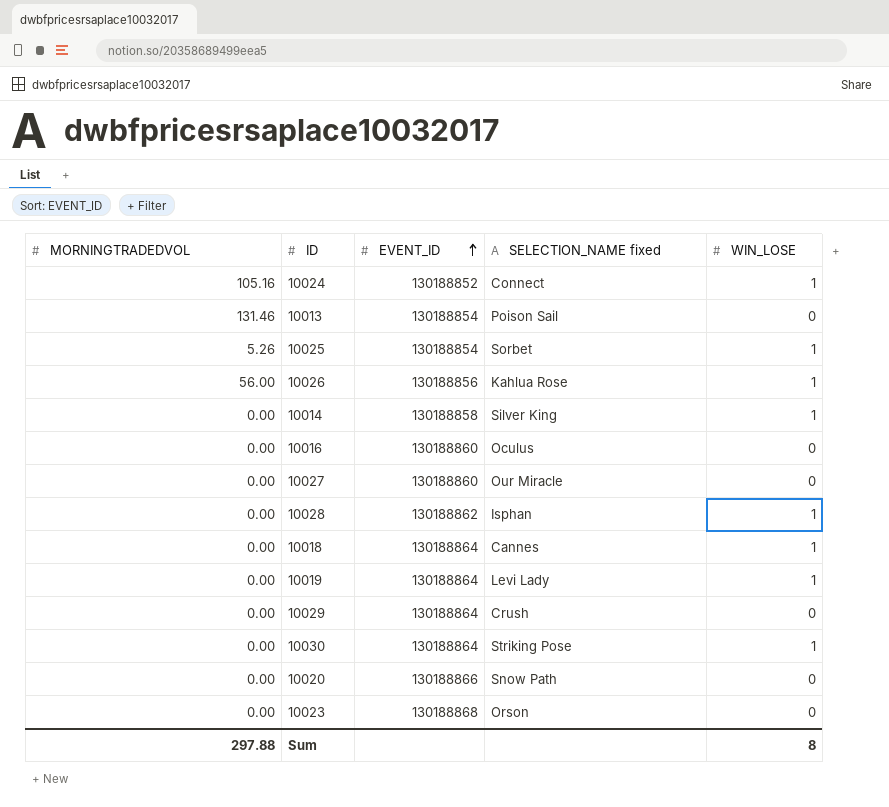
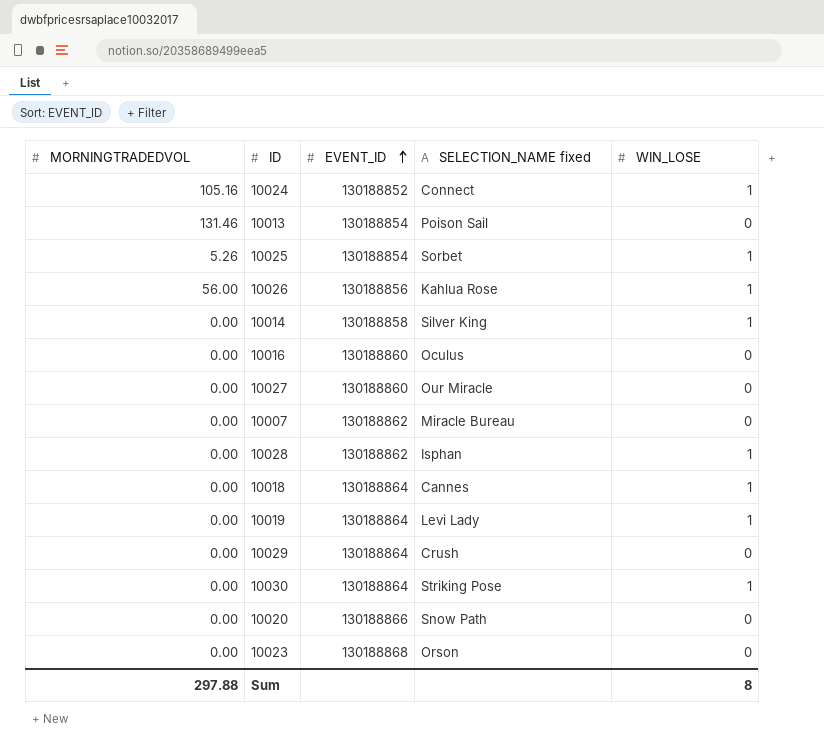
row 10007: none -> 0.00 | 130188862 | Miracle Bureau | 0

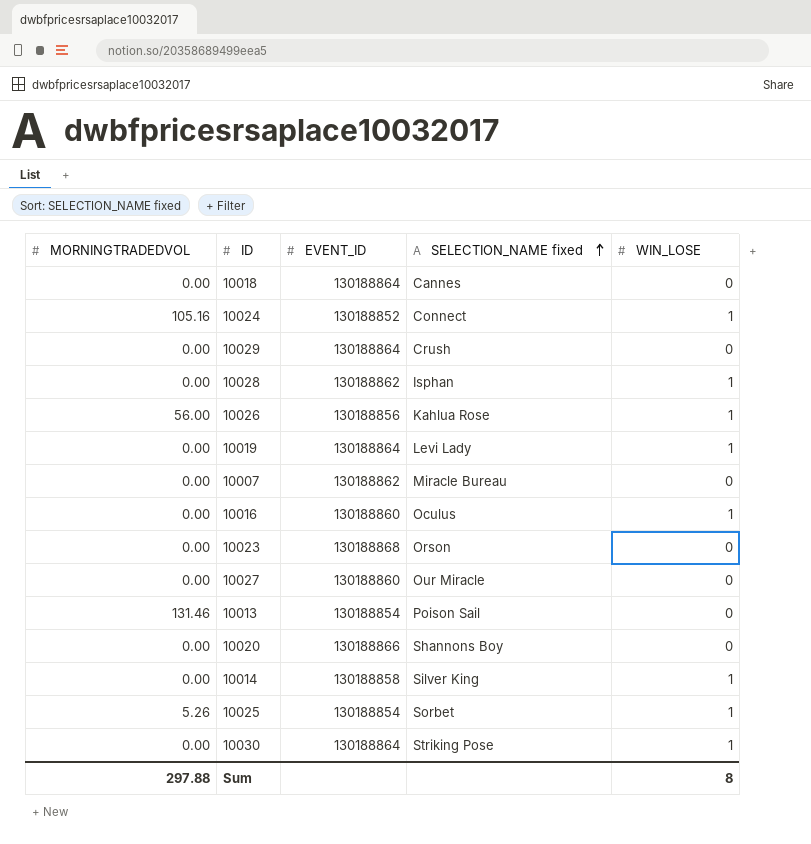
row order: EVENT_ID ascending -> SELECTION_NAME fixed ascending
10018 | WIN_LOSE: 1 -> 0
10016 | WIN_LOSE: 0 -> 1
10020 | SELECTION_NAME fixed: Snow Path -> Shannons Boy

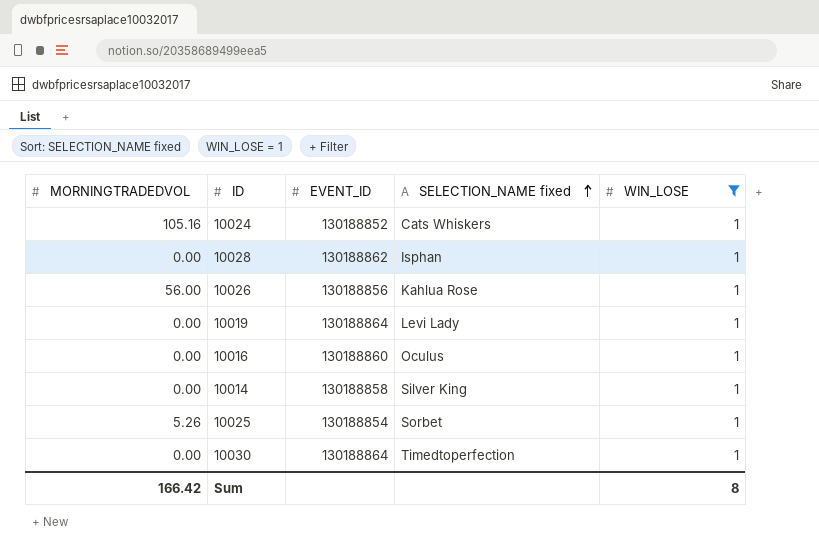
filter: none -> WIN_LOSE = 1
10024 | SELECTION_NAME fixed: Connect -> Cats Whiskers
10030 | SELECTION_NAME fixed: Striking Pose -> Timedtoperfection
Sum | MORNINGTRADEDVOL: 297.88 -> 166.42

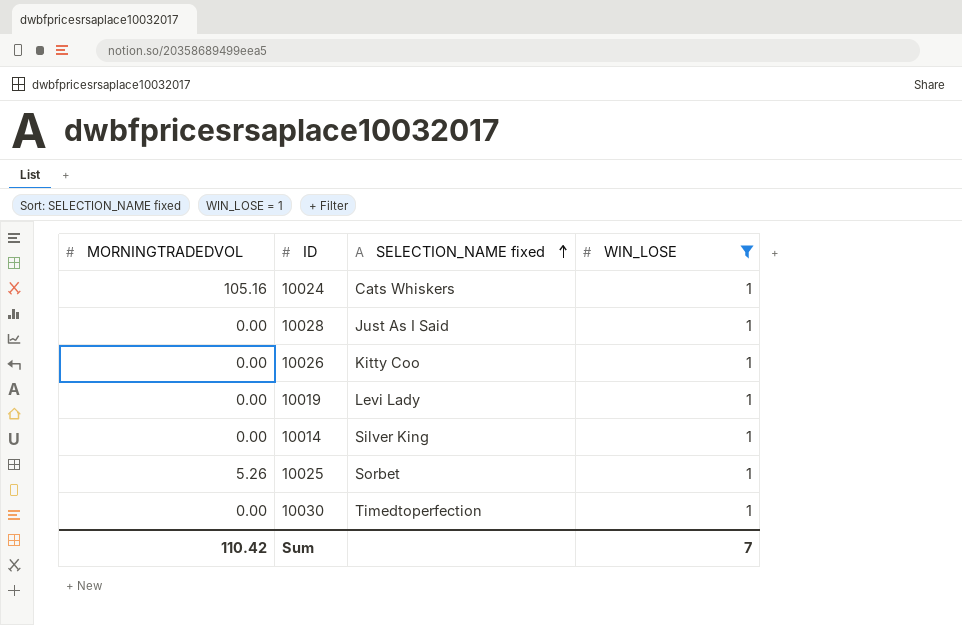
column EVENT_ID | position: 3 -> none
row 10016: 0.00 | 130188860 | Oculus | 1 -> none
10028 | SELECTION_NAME fixed: Isphan -> Just As I Said
10026 | MORNINGTRADEDVOL: 56.00 -> 0.00
10026 | SELECTION_NAME fixed: Kahlua Rose -> Kitty Coo
Sum | MORNINGTRADEDVOL: 166.42 -> 110.42
Sum | WIN_LOSE: 8 -> 7

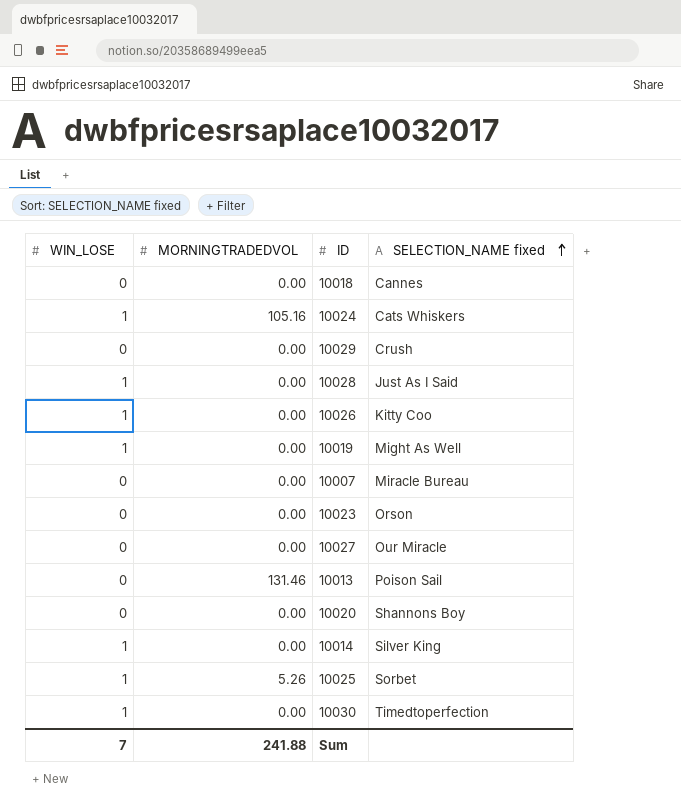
filter: WIN_LOSE = 1 -> none
column WIN_LOSE | position: 4 -> 1
10019 | SELECTION_NAME fixed: Levi Lady -> Might As Well
Sum | MORNINGTRADEDVOL: 110.42 -> 241.88

